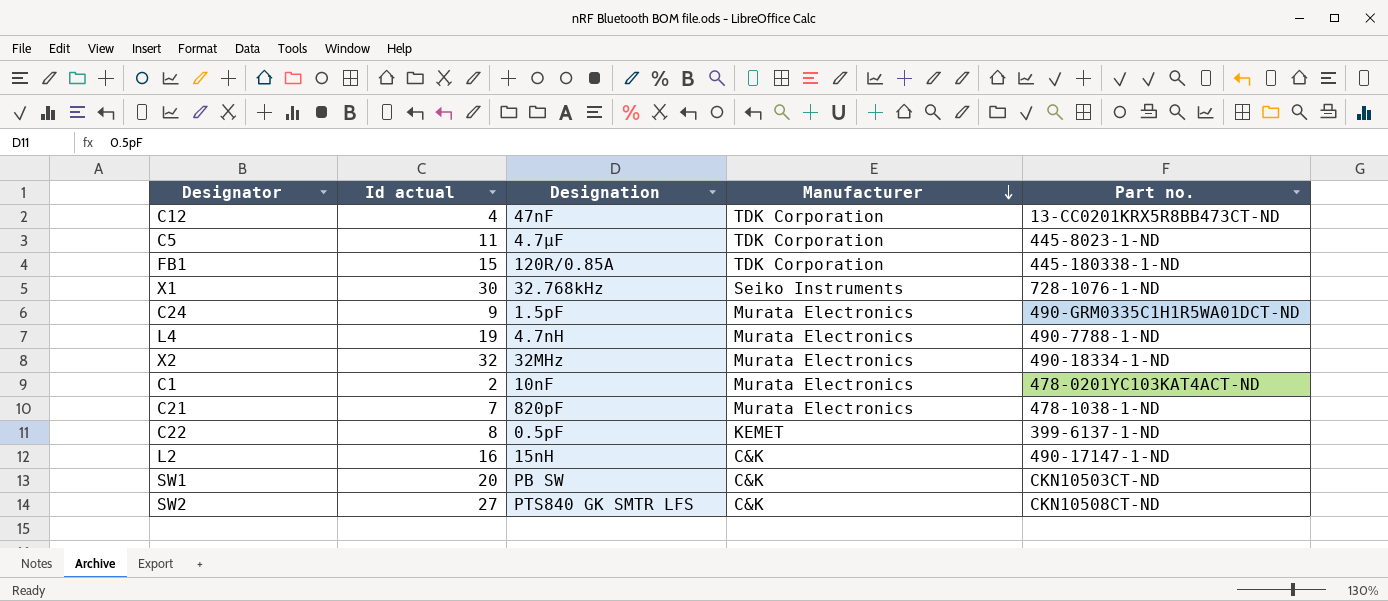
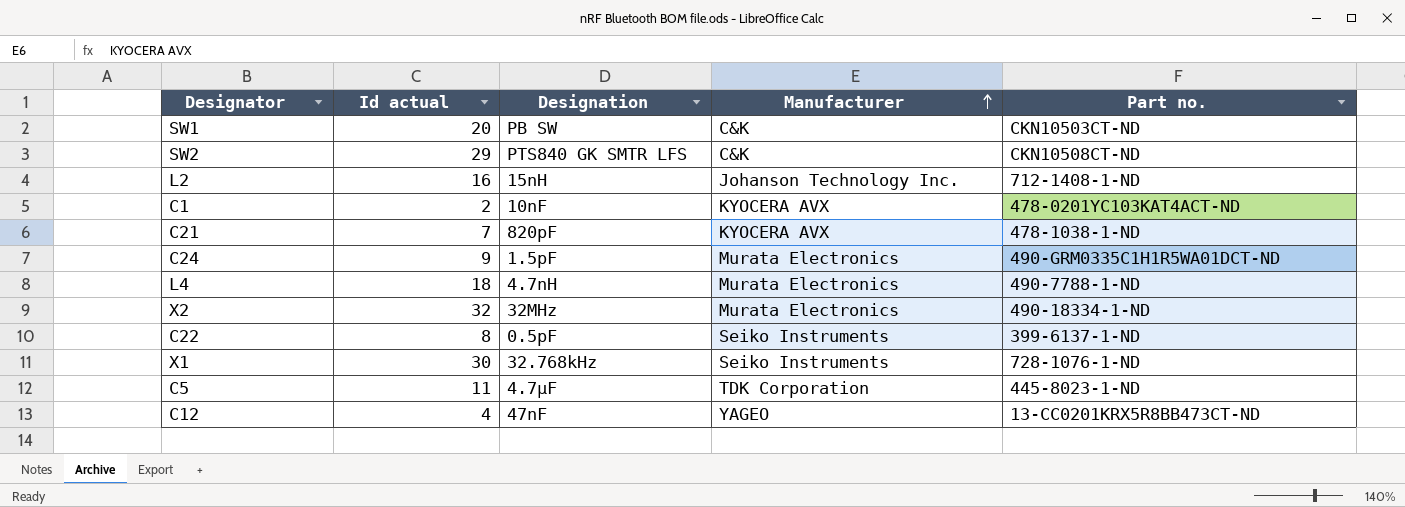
row order: Manufacturer descending -> Manufacturer ascending
row FB1: 15 | 120R/0.85A | TDK Corporation | 445-180338-1-ND -> none
SW2 | Id actual: 27 -> 29
L2 | Manufacturer: C&K -> Johanson Technology Inc.
L2 | Part no.: 490-17147-1-ND -> 712-1408-1-ND
C1 | Manufacturer: Murata Electronics -> KYOCERA AVX
C21 | Manufacturer: Murata Electronics -> KYOCERA AVX
L4 | Id actual: 19 -> 18
C22 | Manufacturer: KEMET -> Seiko Instruments
C12 | Manufacturer: TDK Corporation -> YAGEO

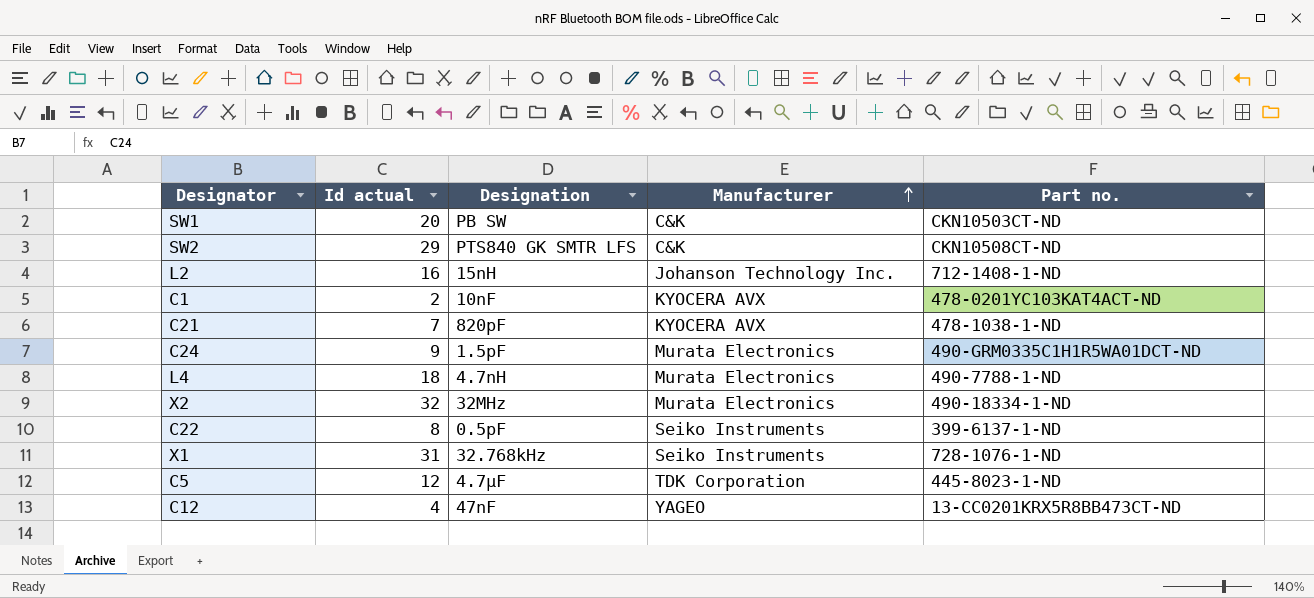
X1 | Id actual: 30 -> 31
C5 | Id actual: 11 -> 12

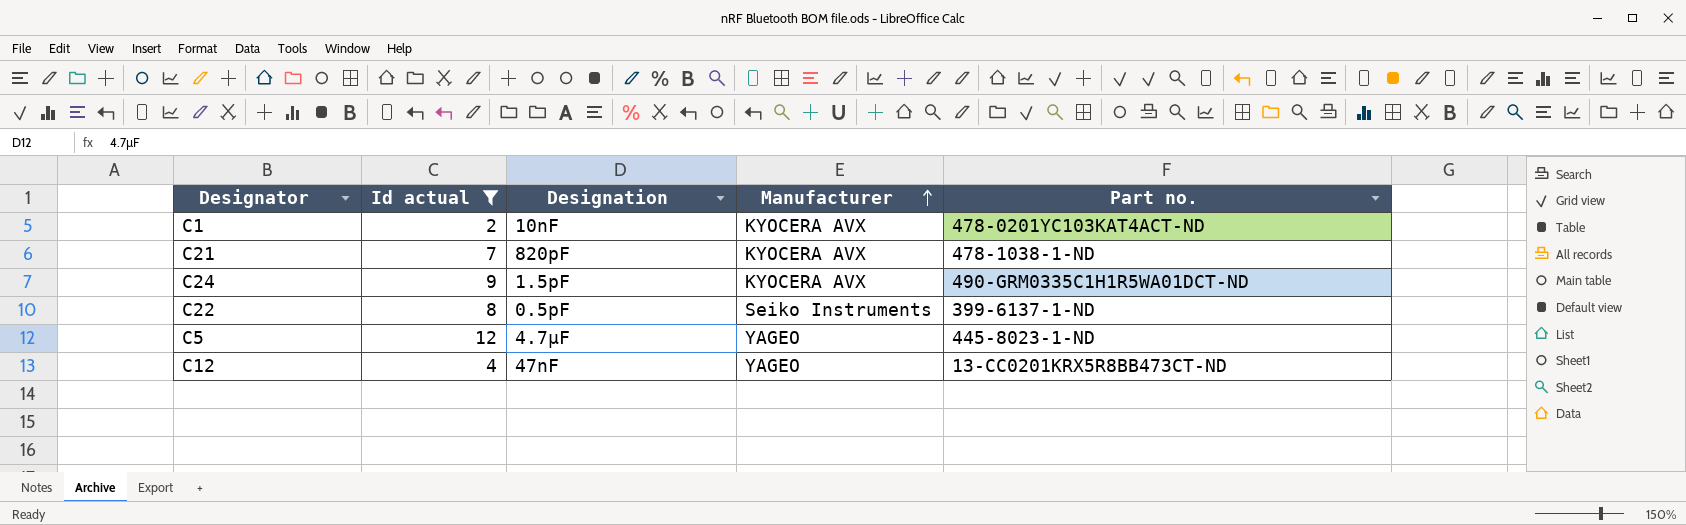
filter: none -> Id actual <= 12
C24 | Manufacturer: Murata Electronics -> KYOCERA AVX
C5 | Manufacturer: TDK Corporation -> YAGEO

